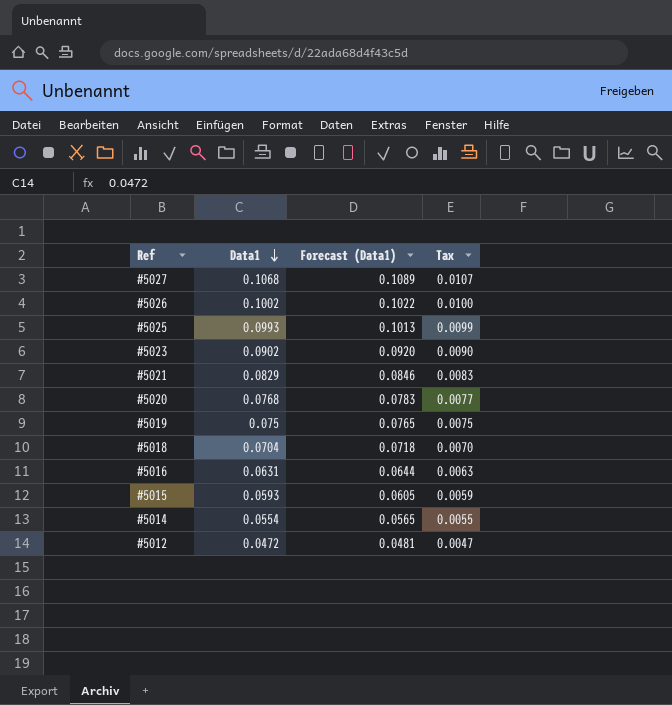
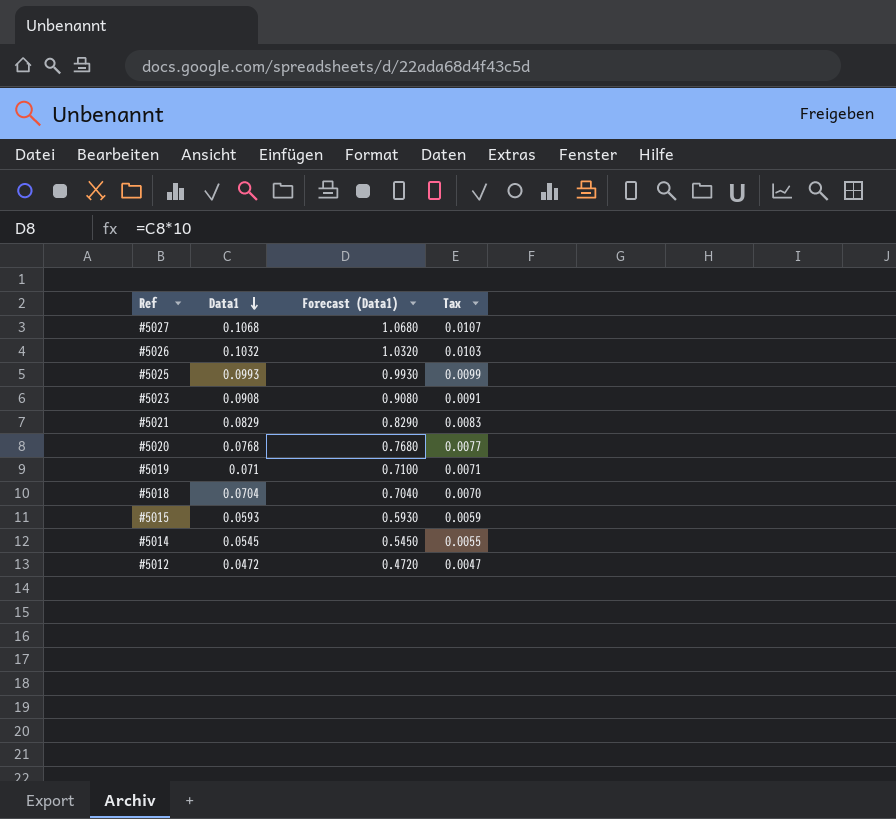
column Forecast (Data1) | formula: [Data1] * 1.02 -> [Data1] * 10
row #5016: 0.0631 | 0.0644 | 0.0063 -> none
#5026 | Data1: 0.1002 -> 0.1032
#5026 | Tax: 0.0100 -> 0.0103
#5023 | Data1: 0.0902 -> 0.0908
#5023 | Tax: 0.0090 -> 0.0091
#5019 | Data1: 0.075 -> 0.071
#5019 | Tax: 0.0075 -> 0.0071
#5014 | Data1: 0.0554 -> 0.0545

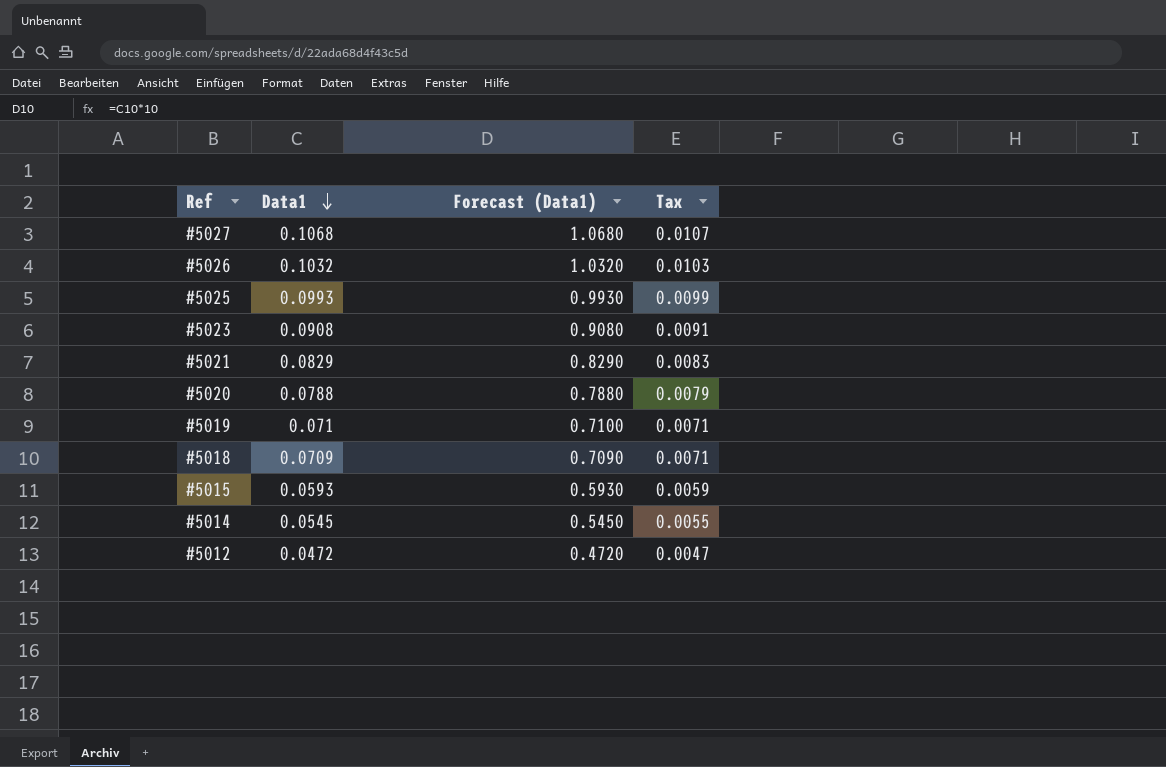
#5020 | Data1: 0.0768 -> 0.0788
#5020 | Forecast (Data1): 0.7680 -> 0.7880
#5020 | Tax: 0.0077 -> 0.0079
#5018 | Data1: 0.0704 -> 0.0709
#5018 | Forecast (Data1): 0.7040 -> 0.7090
#5018 | Tax: 0.0070 -> 0.0071

